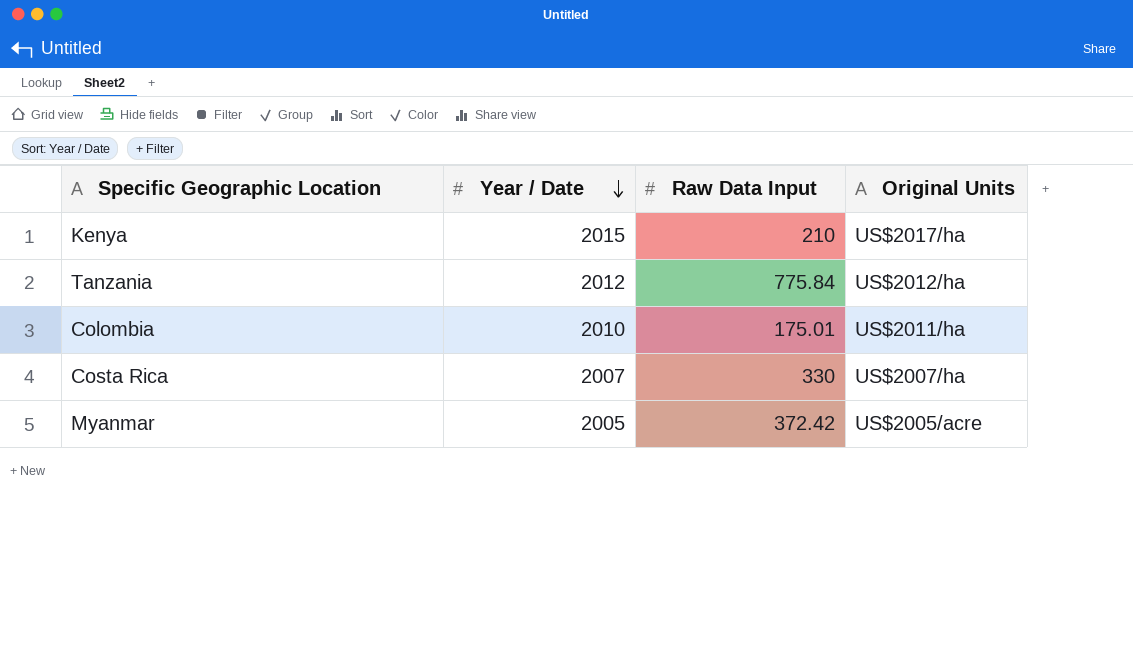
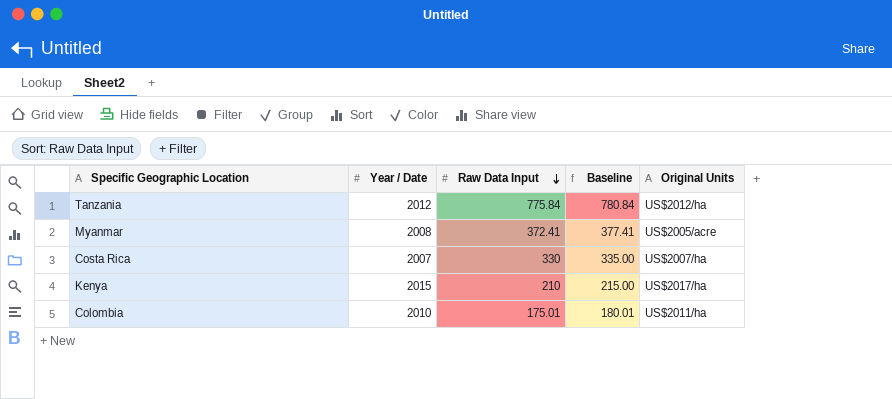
row order: Year / Date descending -> Raw Data Input descending
column Baseline | formula: none -> [Raw Data Input] + 5
Myanmar | Year / Date: 2005 -> 2008
Myanmar | Raw Data Input: 372.42 -> 372.41

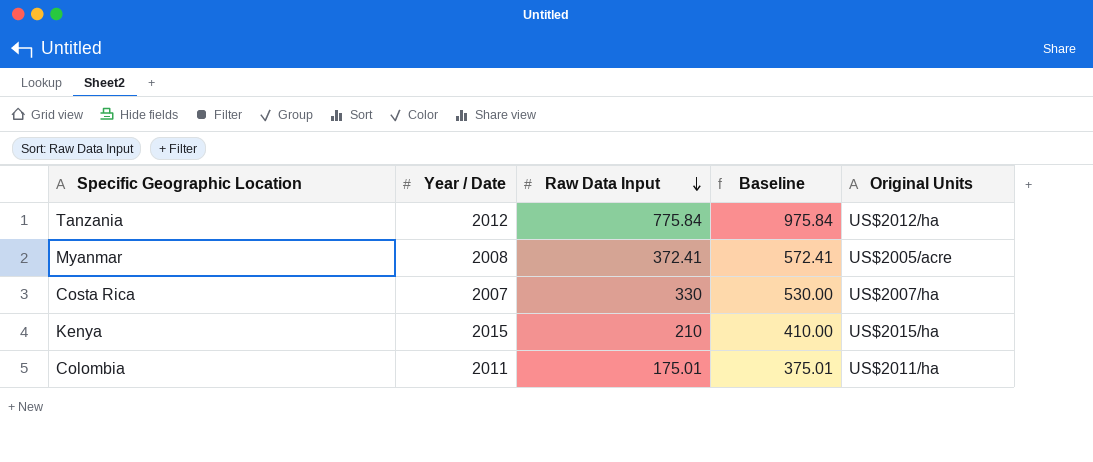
column Baseline | formula: [Raw Data Input] + 5 -> [Raw Data Input] + 200
Kenya | Original Units: US$2017/ha -> US$2015/ha
Colombia | Year / Date: 2010 -> 2011

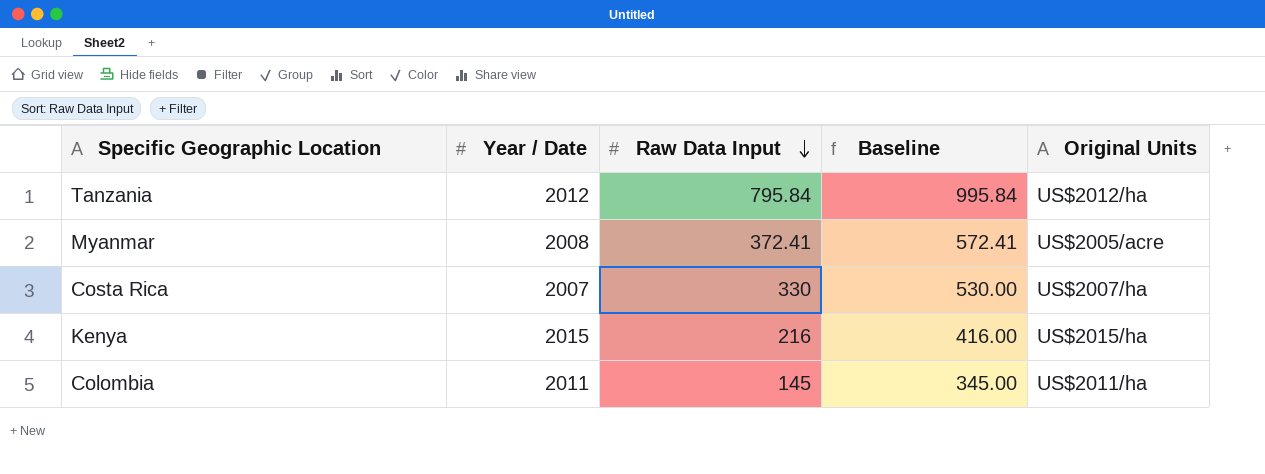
Tanzania | Raw Data Input: 775.84 -> 795.84
Tanzania | Baseline: 975.84 -> 995.84
Kenya | Raw Data Input: 210 -> 216
Kenya | Baseline: 410.00 -> 416.00
Colombia | Raw Data Input: 175.01 -> 145
Colombia | Baseline: 375.01 -> 345.00

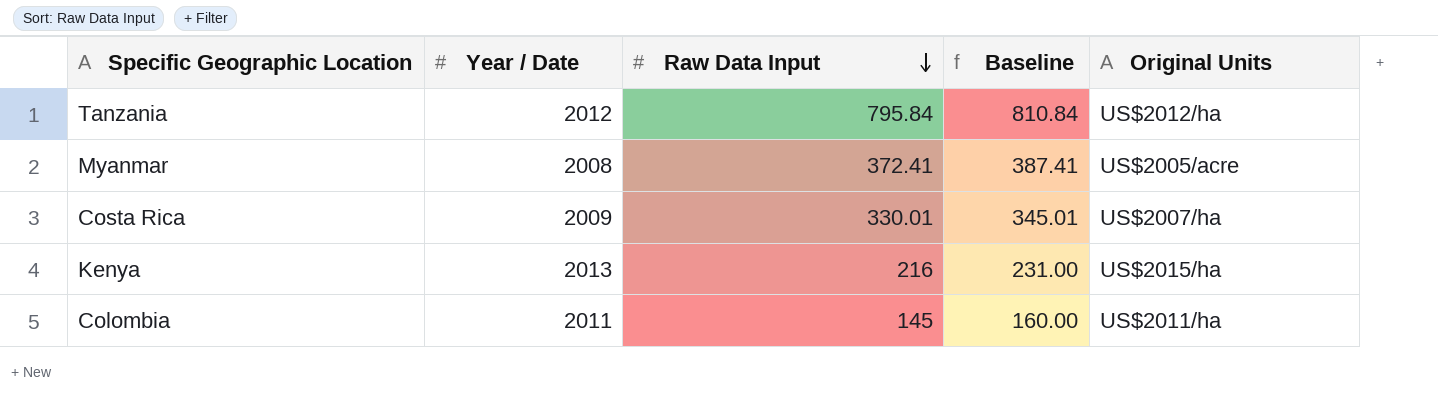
column Baseline | formula: [Raw Data Input] + 200 -> [Raw Data Input] + 15
Costa Rica | Year / Date: 2007 -> 2009
Costa Rica | Raw Data Input: 330 -> 330.01
Kenya | Year / Date: 2015 -> 2013

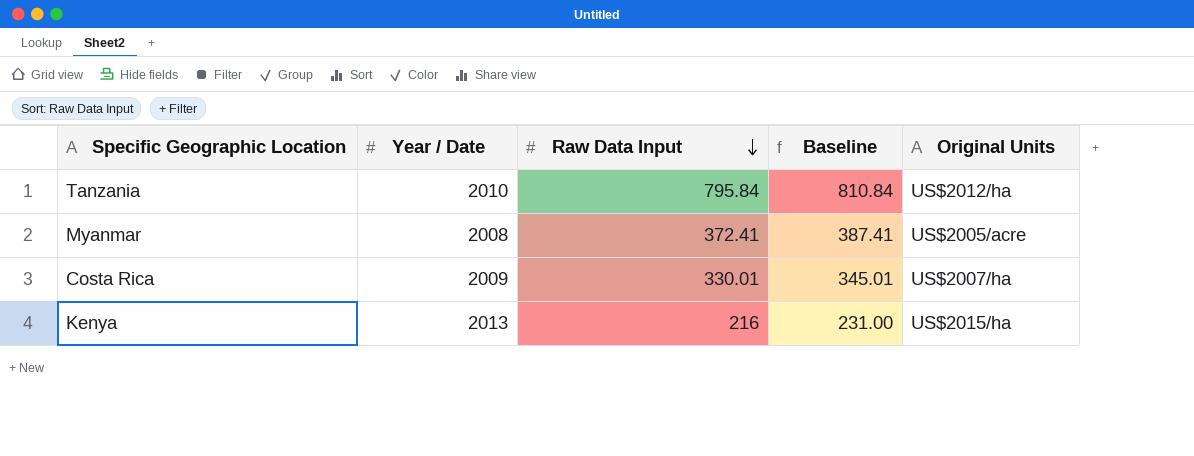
row Colombia: 2011 | 145 | 160.00 | US$2011/ha -> none
Tanzania | Year / Date: 2012 -> 2010

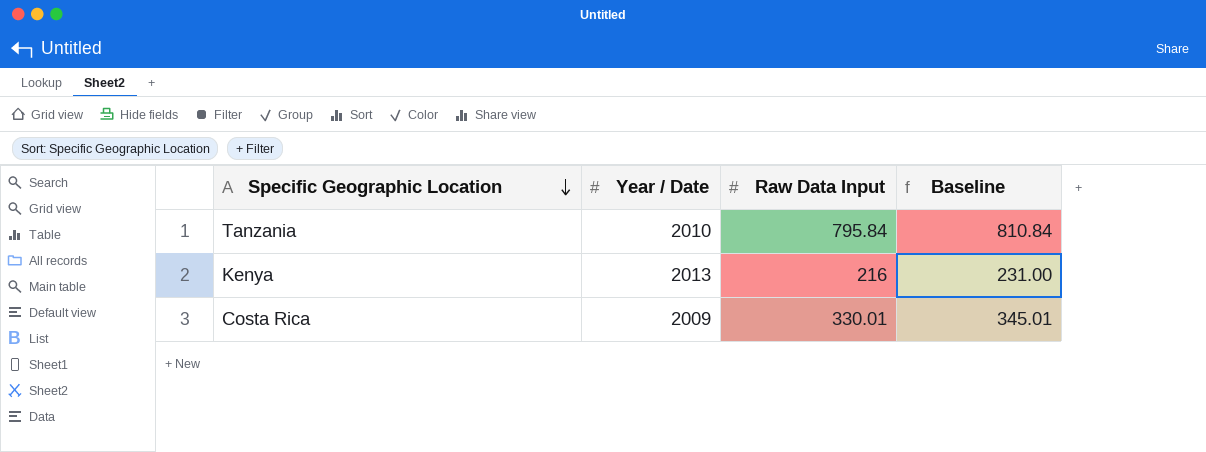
row order: Raw Data Input descending -> Specific Geographic Location descending
column Original Units | position: 5 -> none
row Myanmar: 2008 | 372.41 | 387.41 | US$2005/acre -> none

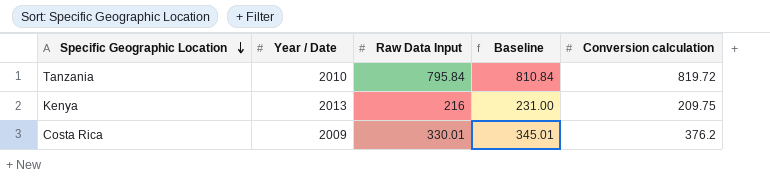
column Conversion calculation | position: none -> 5

